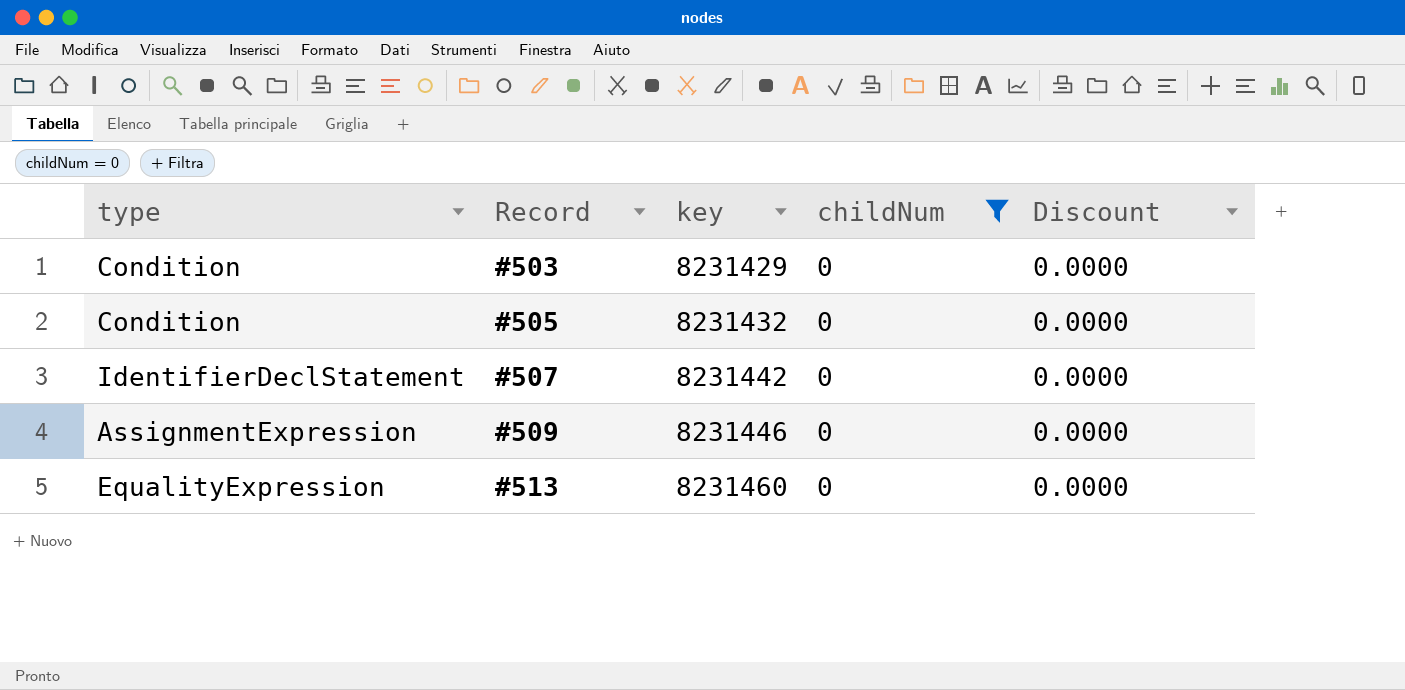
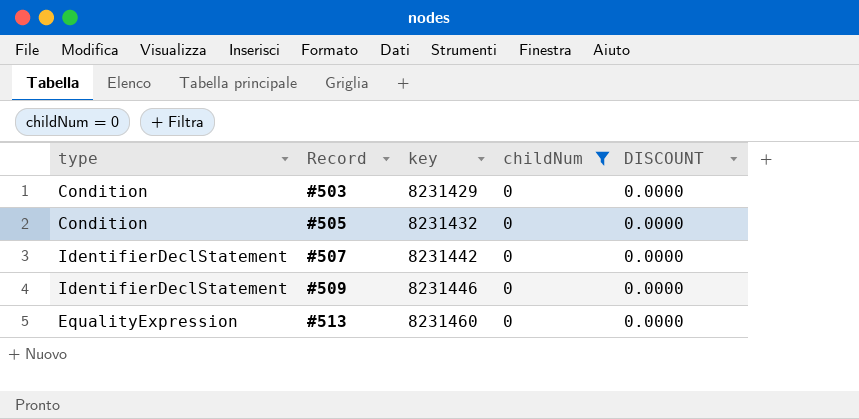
column name: Discount -> DISCOUNT
#509 | type: AssignmentExpression -> IdentifierDeclStatement

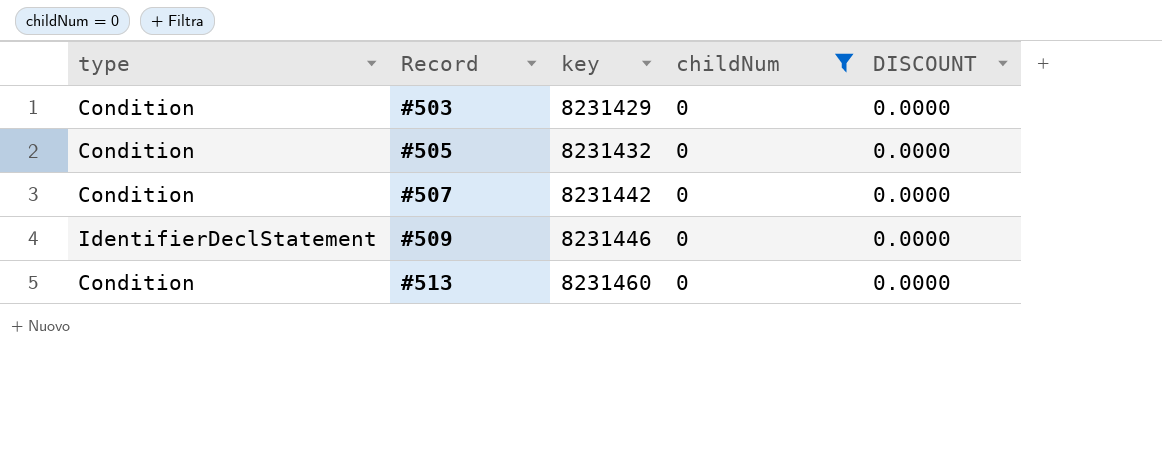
#507 | type: IdentifierDeclStatement -> Condition
#513 | type: EqualityExpression -> Condition

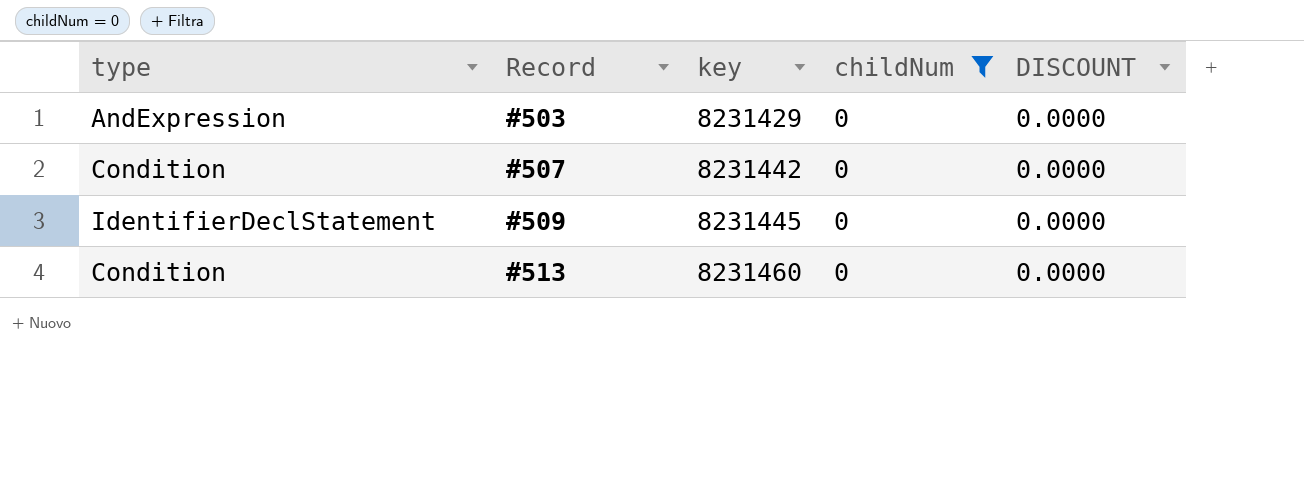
row #505: Condition | 8231432 | 0 | 0.0000 -> none
#503 | type: Condition -> AndExpression
#509 | key: 8231446 -> 8231445

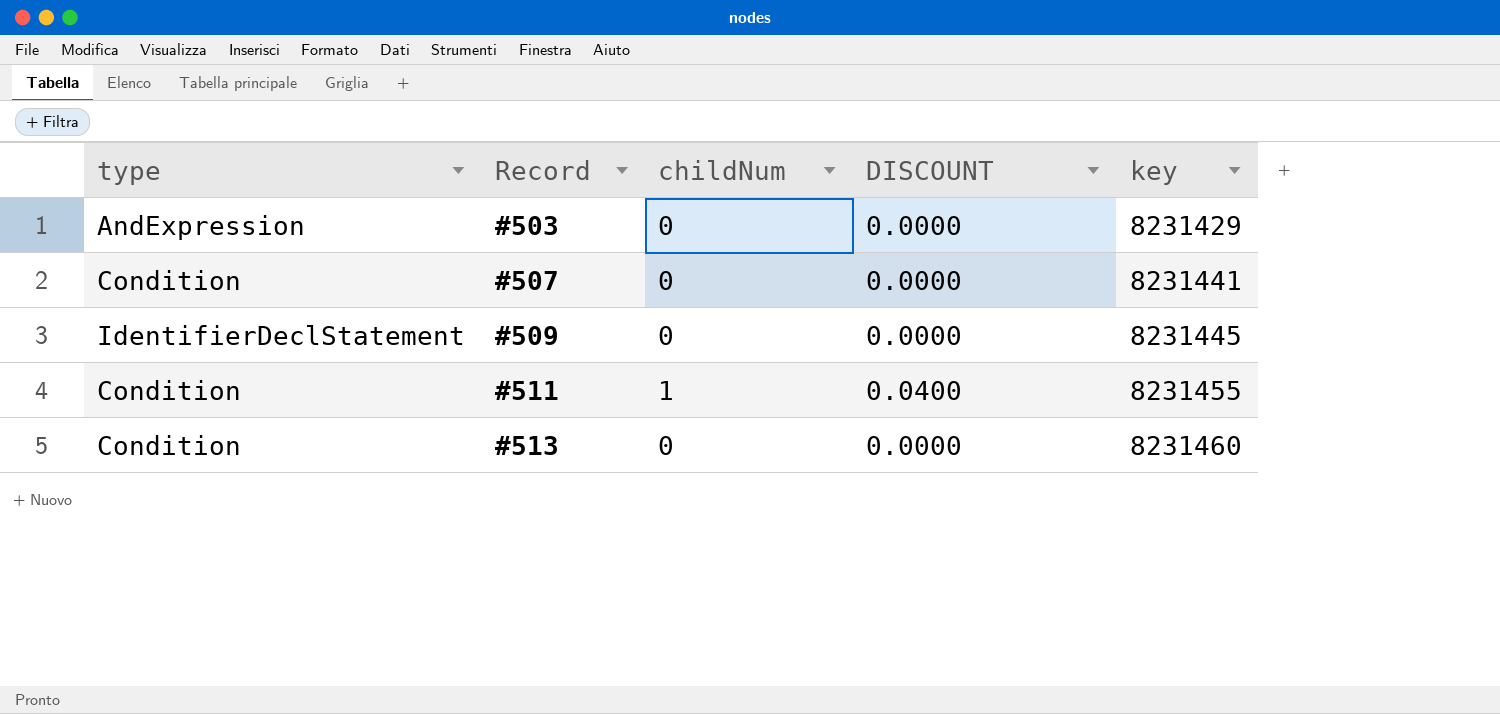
filter: childNum = 0 -> none
column key | position: 3 -> 5
#507 | key: 8231442 -> 8231441

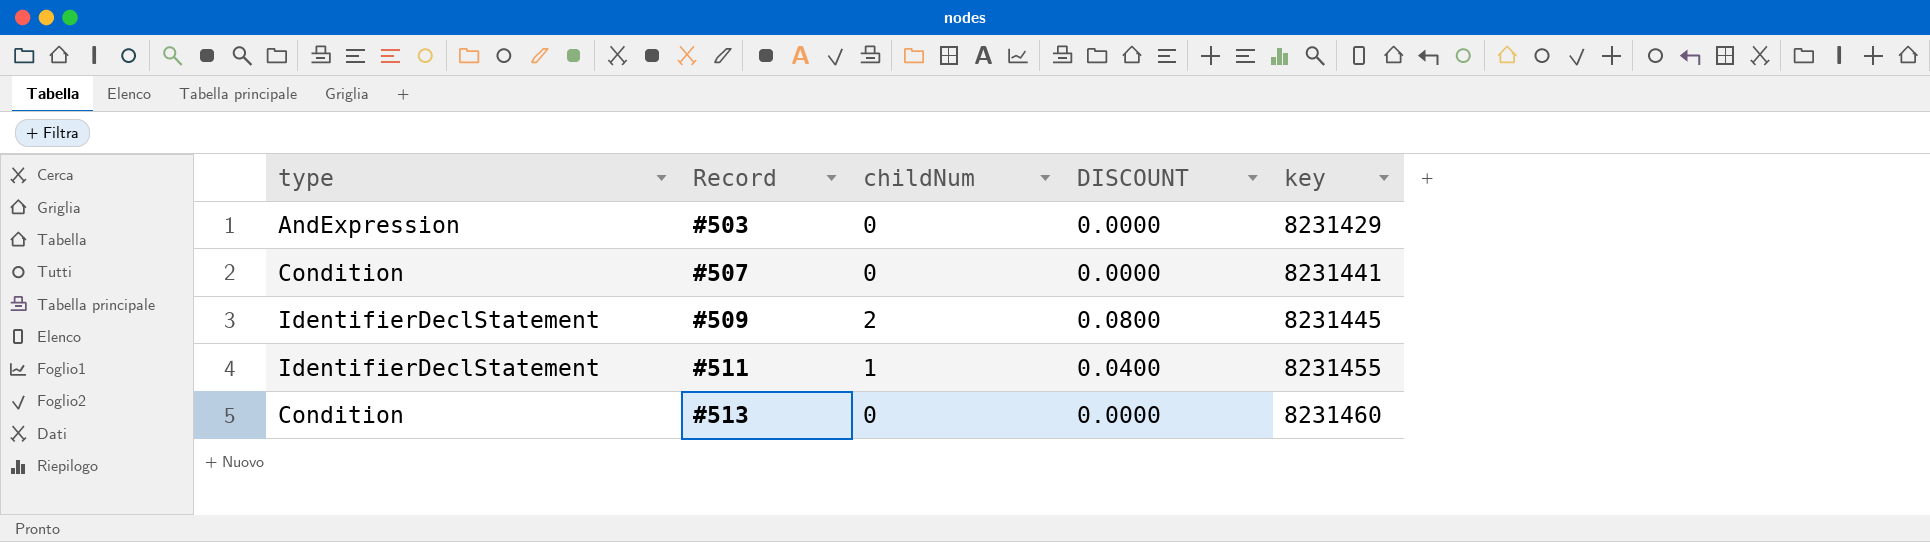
#509 | childNum: 0 -> 2
#509 | DISCOUNT: 0.0000 -> 0.0800
#511 | type: Condition -> IdentifierDeclStatement

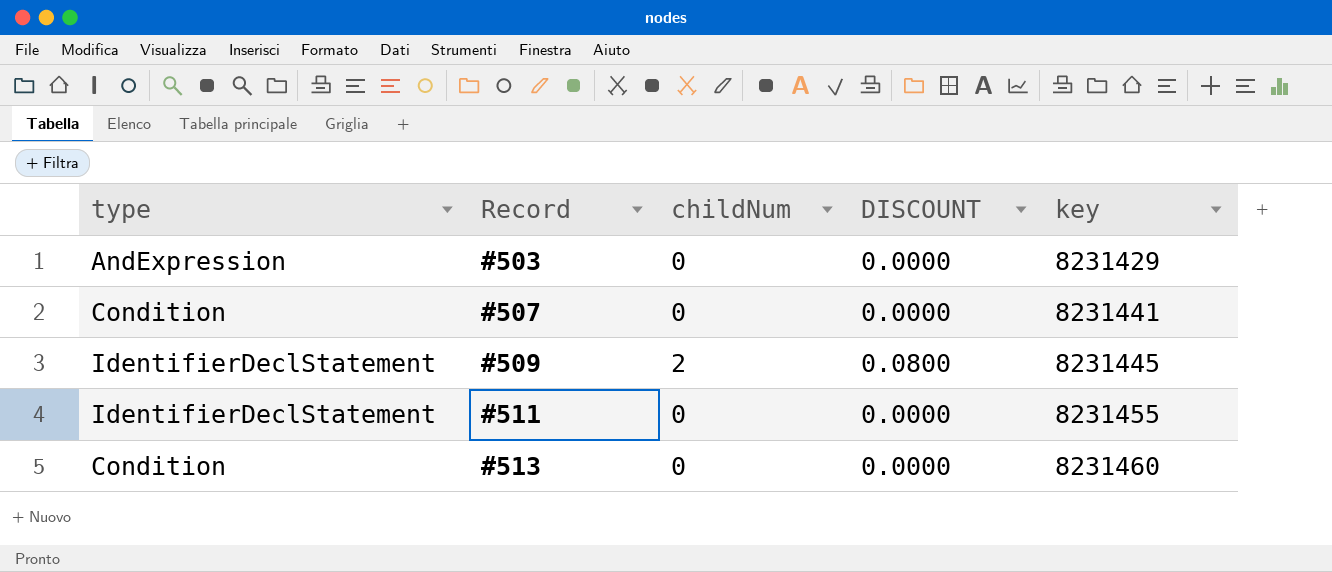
#511 | childNum: 1 -> 0
#511 | DISCOUNT: 0.0400 -> 0.0000

